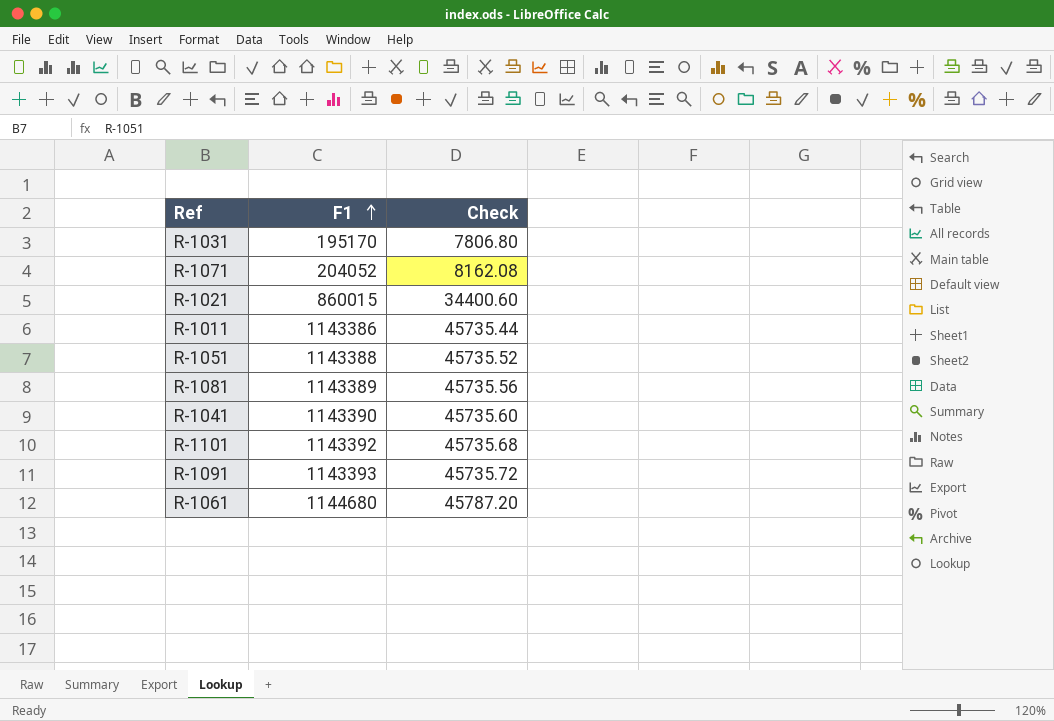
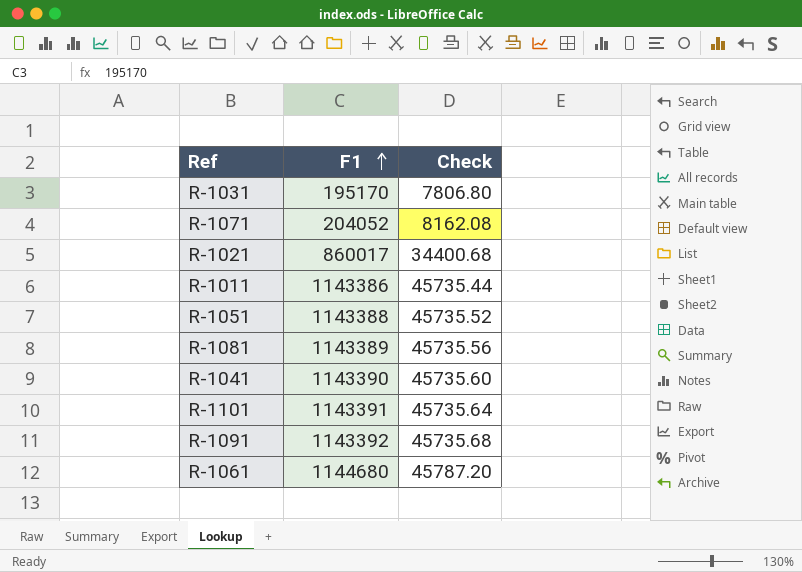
R-1021 | F1: 860015 -> 860017
R-1021 | Check: 34400.60 -> 34400.68
R-1101 | F1: 1143392 -> 1143391
R-1101 | Check: 45735.68 -> 45735.64
R-1091 | F1: 1143393 -> 1143392
R-1091 | Check: 45735.72 -> 45735.68

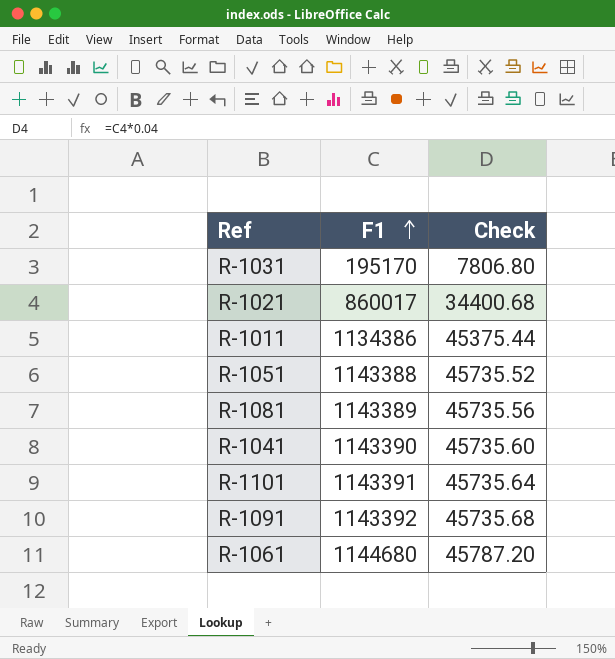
row R-1071: 204052 | 8162.08 -> none
R-1011 | F1: 1143386 -> 1134386
R-1011 | Check: 45735.44 -> 45375.44

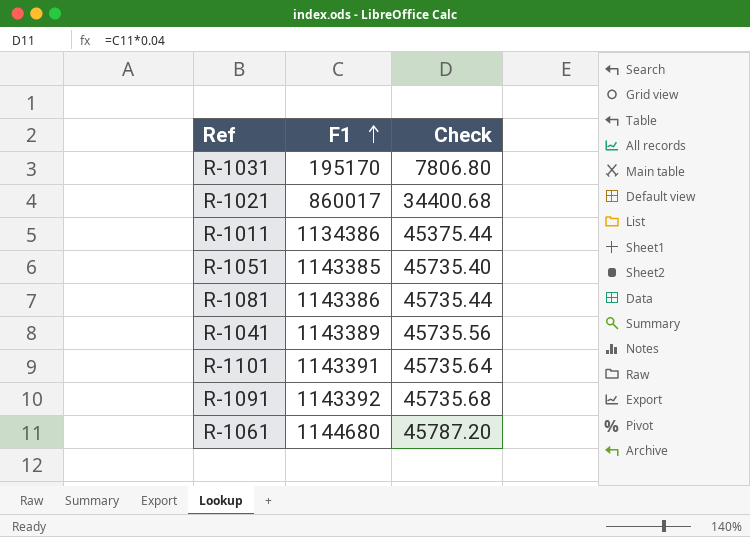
R-1051 | F1: 1143388 -> 1143385
R-1051 | Check: 45735.52 -> 45735.40
R-1081 | F1: 1143389 -> 1143386
R-1081 | Check: 45735.56 -> 45735.44
R-1041 | F1: 1143390 -> 1143389
R-1041 | Check: 45735.60 -> 45735.56

